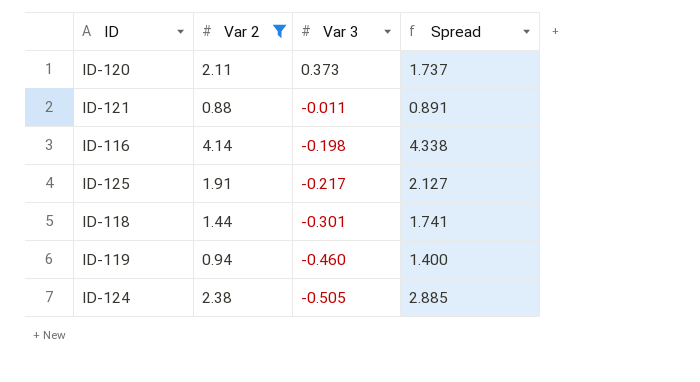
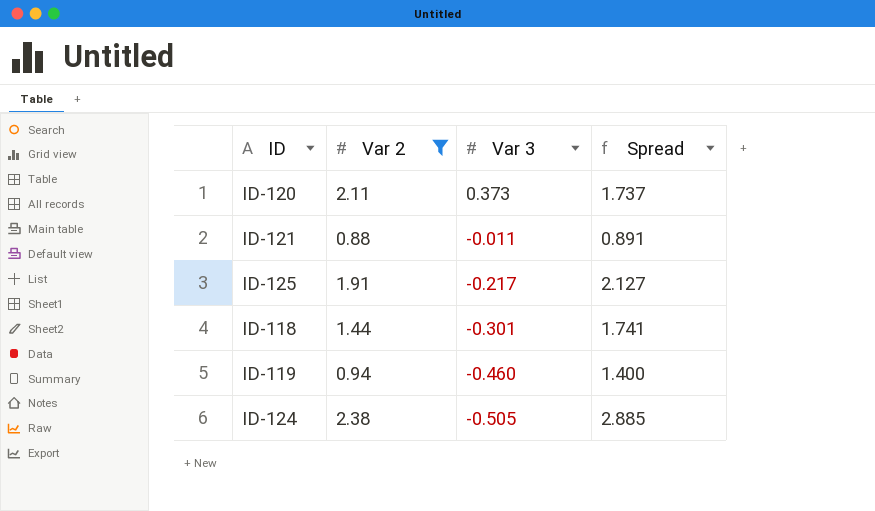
row ID-116: 4.14 | -0.198 | 4.338 -> none

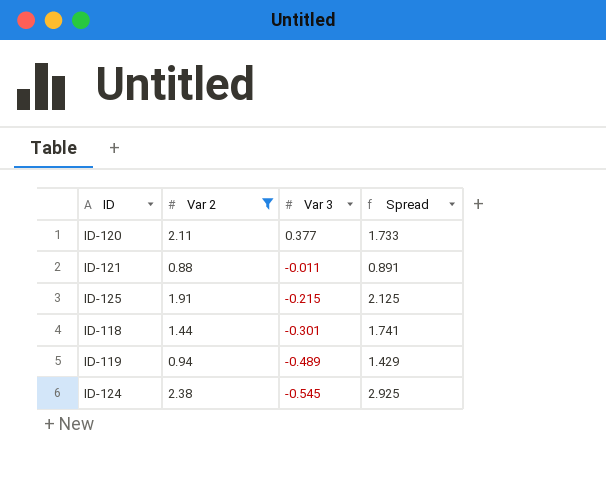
ID-120 | Var 3: 0.373 -> 0.377
ID-120 | Spread: 1.737 -> 1.733
ID-125 | Var 3: -0.217 -> -0.215
ID-125 | Spread: 2.127 -> 2.125
ID-119 | Var 3: -0.460 -> -0.489
ID-119 | Spread: 1.400 -> 1.429
ID-124 | Var 3: -0.505 -> -0.545
ID-124 | Spread: 2.885 -> 2.925

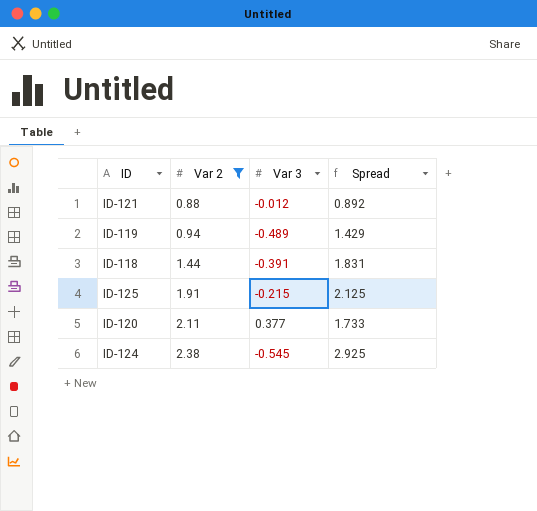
row order: Var 3 descending -> Var 2 ascending
ID-121 | Var 3: -0.011 -> -0.012
ID-121 | Spread: 0.891 -> 0.892
ID-118 | Var 3: -0.301 -> -0.391
ID-118 | Spread: 1.741 -> 1.831

